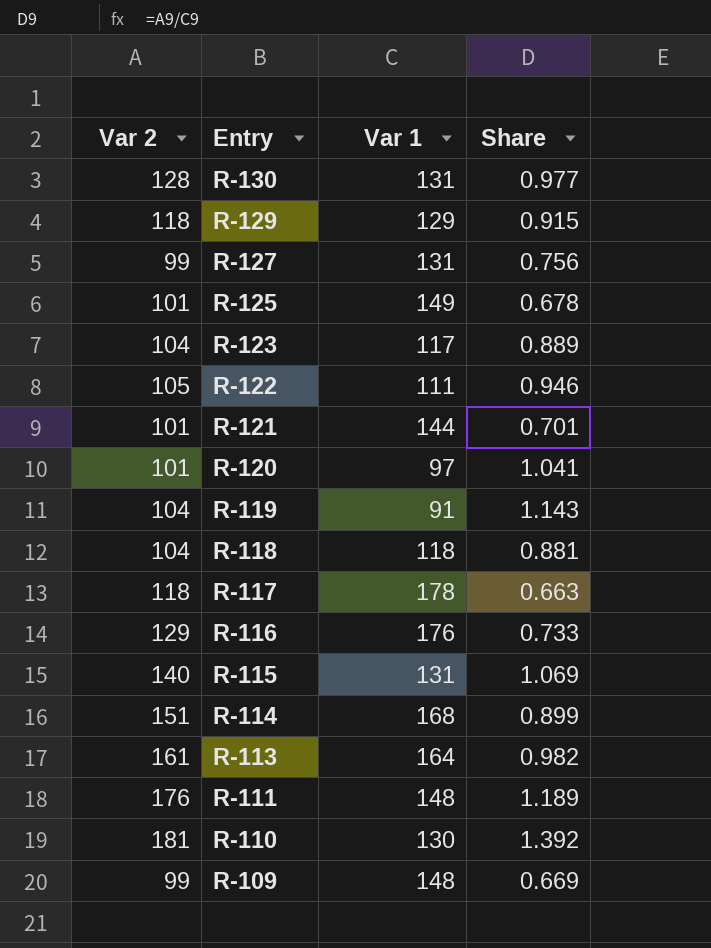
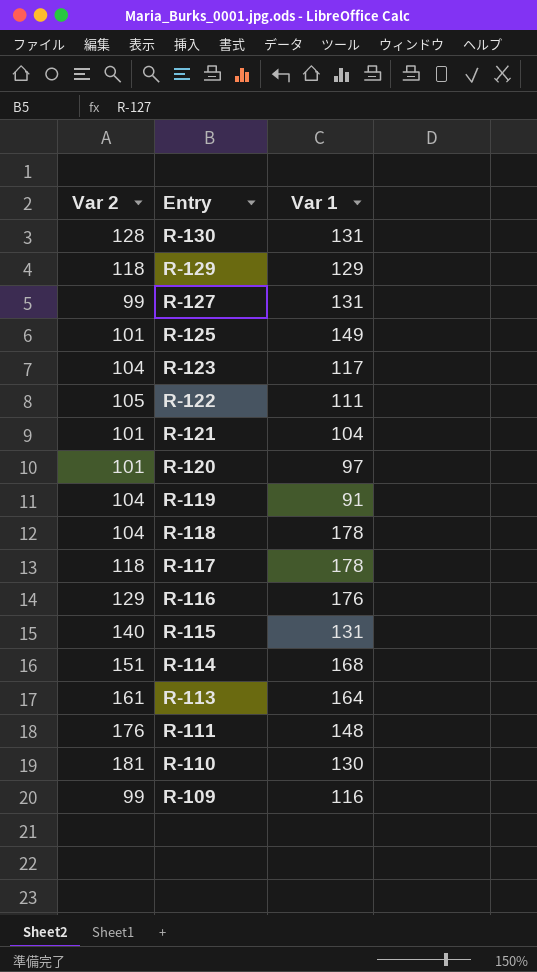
column Share | formula: [Var 2] / [Var 1] -> none
R-121 | Var 1: 144 -> 104
R-118 | Var 1: 118 -> 178
R-109 | Var 1: 148 -> 116

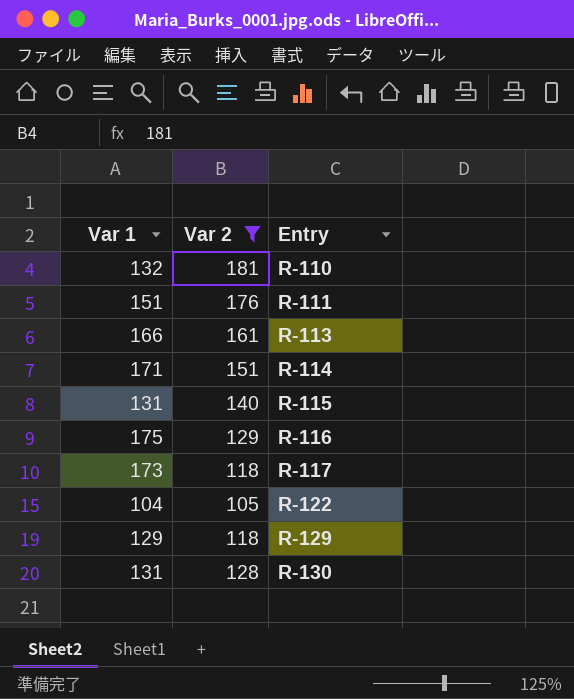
filter: none -> Var 2 >= 105
row order: Entry descending -> Entry ascending
column Var 1 | position: 3 -> 1
R-110 | Var 1: 130 -> 132
R-111 | Var 1: 148 -> 151
R-113 | Var 1: 164 -> 166
R-114 | Var 1: 168 -> 171
R-116 | Var 1: 176 -> 175
R-117 | Var 1: 178 -> 173
R-122 | Var 1: 111 -> 104

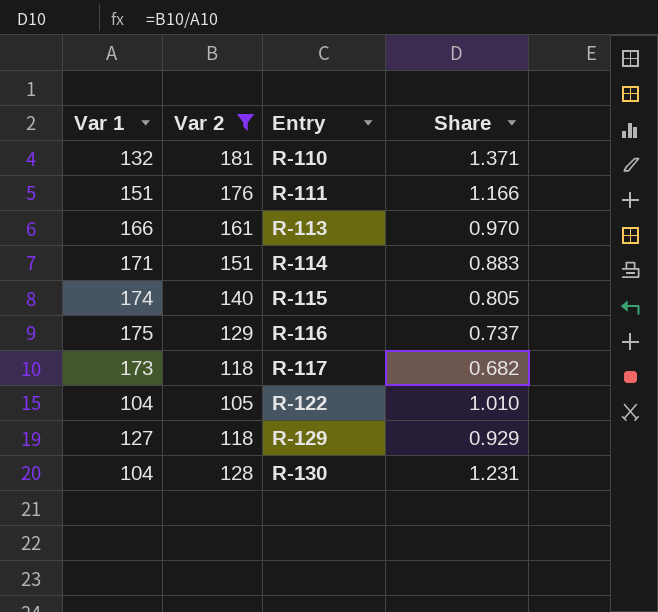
column Share | formula: none -> [Var 2] / [Var 1]
R-115 | Var 1: 131 -> 174
R-129 | Var 1: 129 -> 127
R-130 | Var 1: 131 -> 104

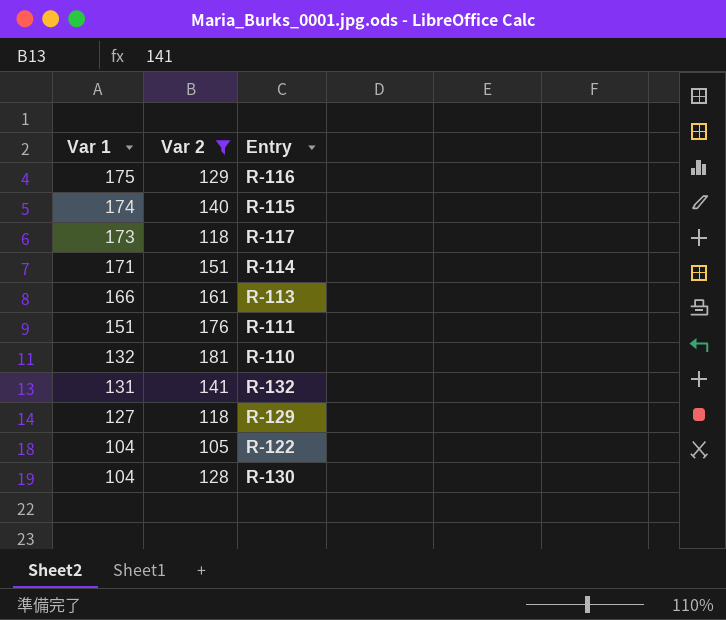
row order: Entry ascending -> Var 1 descending
column Share | formula: [Var 2] / [Var 1] -> none
row R-132: none -> 131 | 141

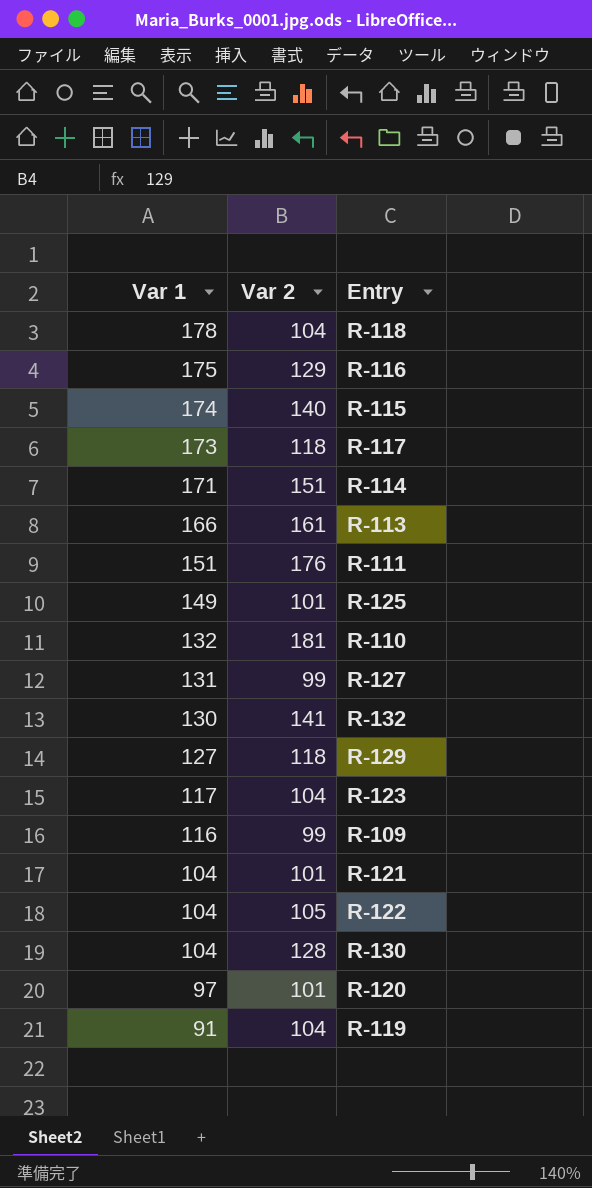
filter: Var 2 >= 105 -> none
R-132 | Var 1: 131 -> 130

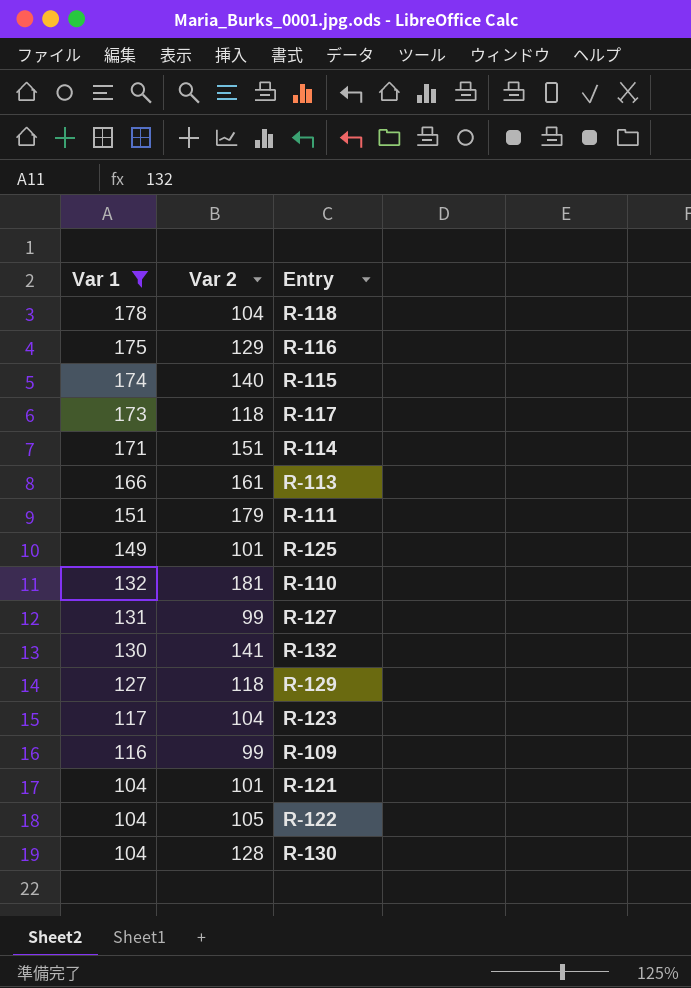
filter: none -> Var 1 >= 104
R-111 | Var 2: 176 -> 179

